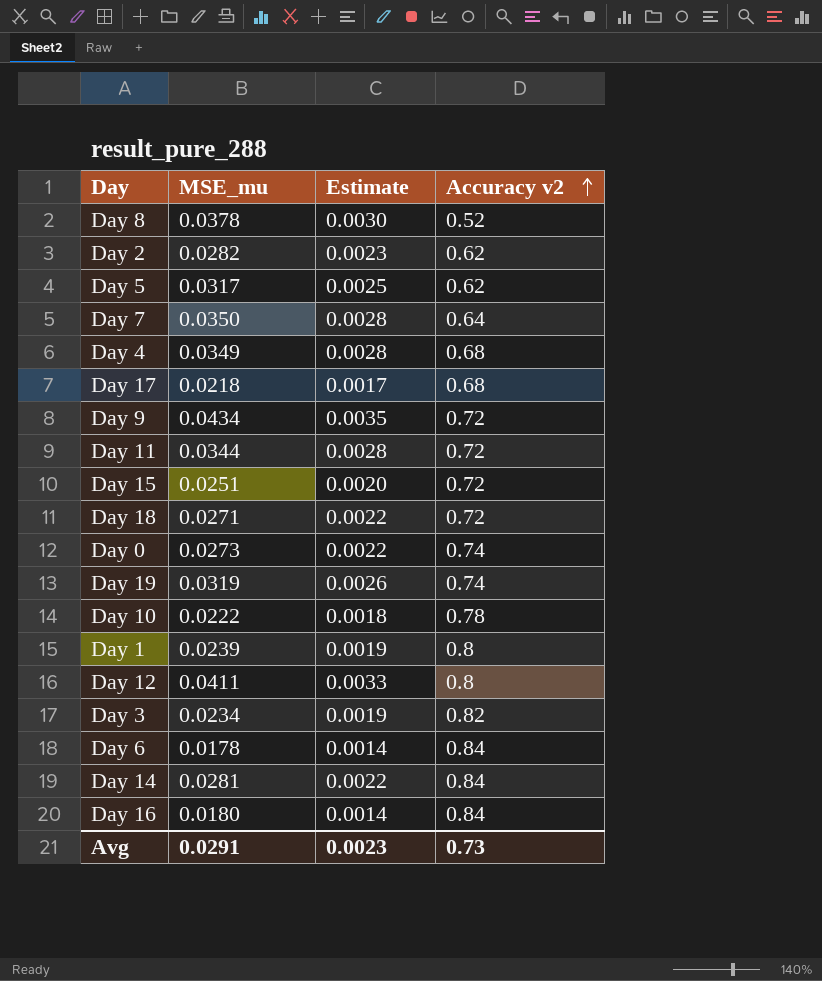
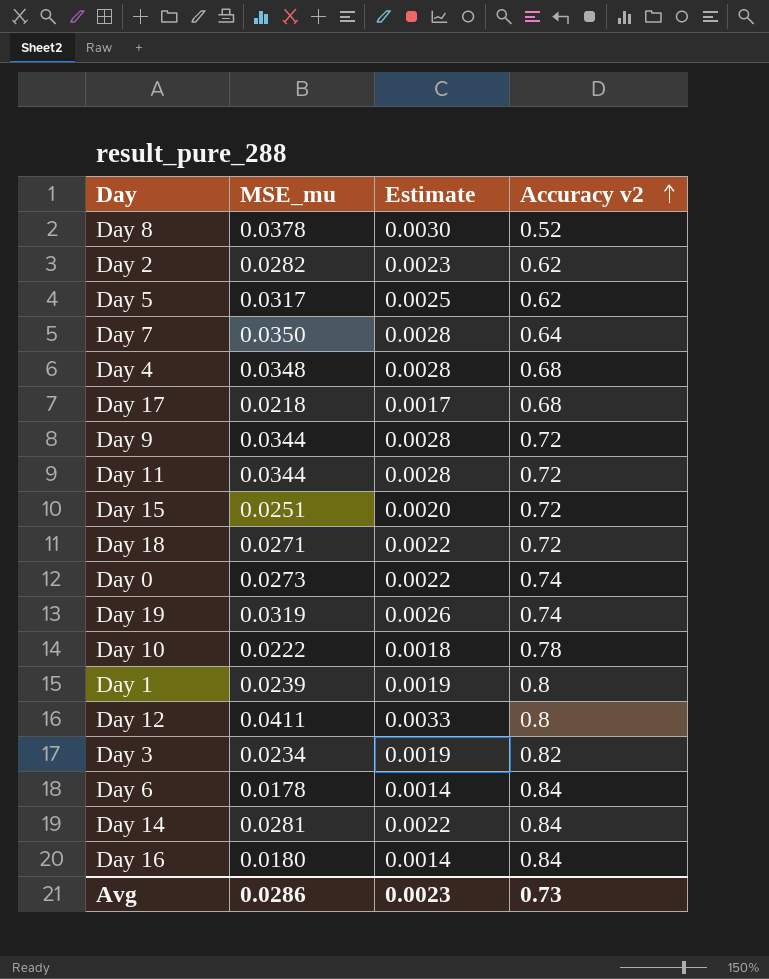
Day 4 | MSE_mu: 0.0349 -> 0.0348
Day 9 | MSE_mu: 0.0434 -> 0.0344
Day 9 | Estimate: 0.0035 -> 0.0028
Avg | MSE_mu: 0.0291 -> 0.0286

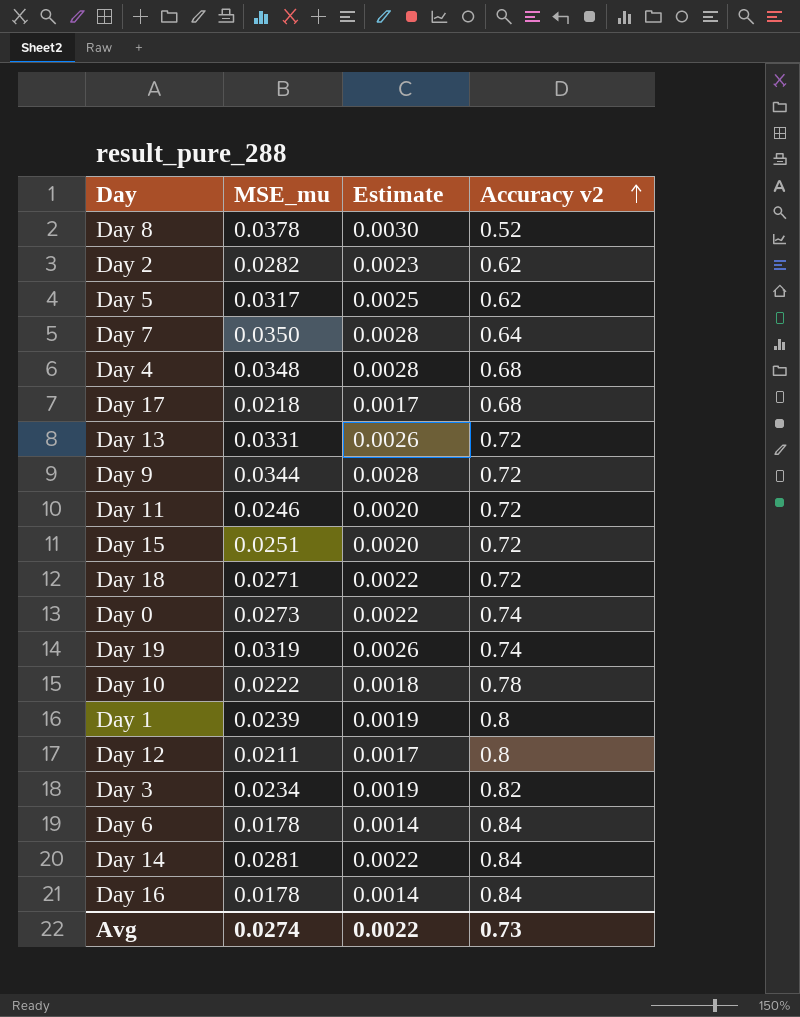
row Day 13: none -> 0.0331 | 0.0026 | 0.72
Day 11 | MSE_mu: 0.0344 -> 0.0246
Day 11 | Estimate: 0.0028 -> 0.0020
Day 12 | MSE_mu: 0.0411 -> 0.0211
Day 12 | Estimate: 0.0033 -> 0.0017
Day 16 | MSE_mu: 0.0180 -> 0.0178
Avg | MSE_mu: 0.0286 -> 0.0274
Avg | Estimate: 0.0023 -> 0.0022

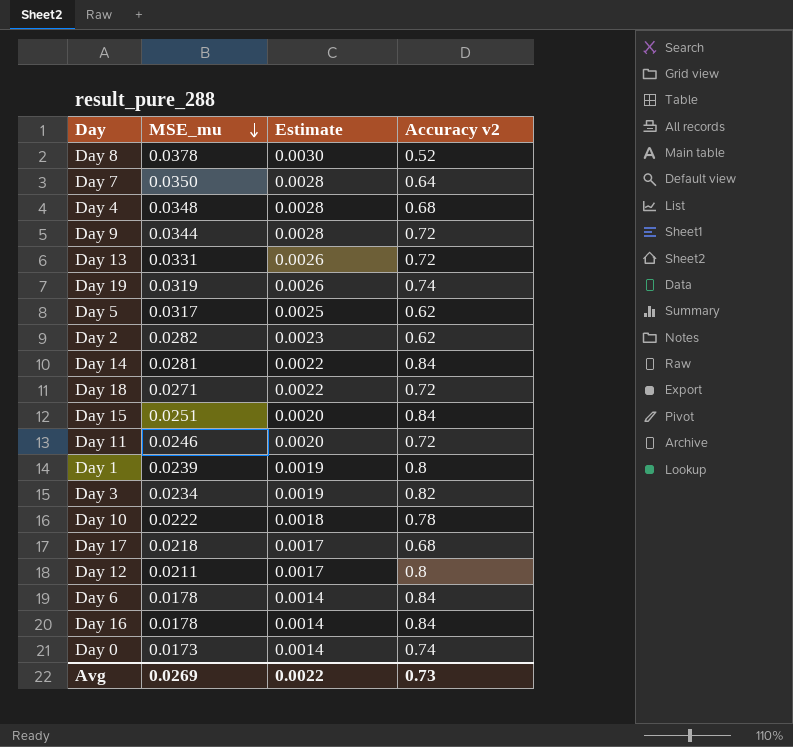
row order: Accuracy v2 ascending -> MSE_mu descending
Day 15 | Accuracy v2: 0.72 -> 0.84
Day 0 | MSE_mu: 0.0273 -> 0.0173
Day 0 | Estimate: 0.0022 -> 0.0014
Avg | MSE_mu: 0.0274 -> 0.0269

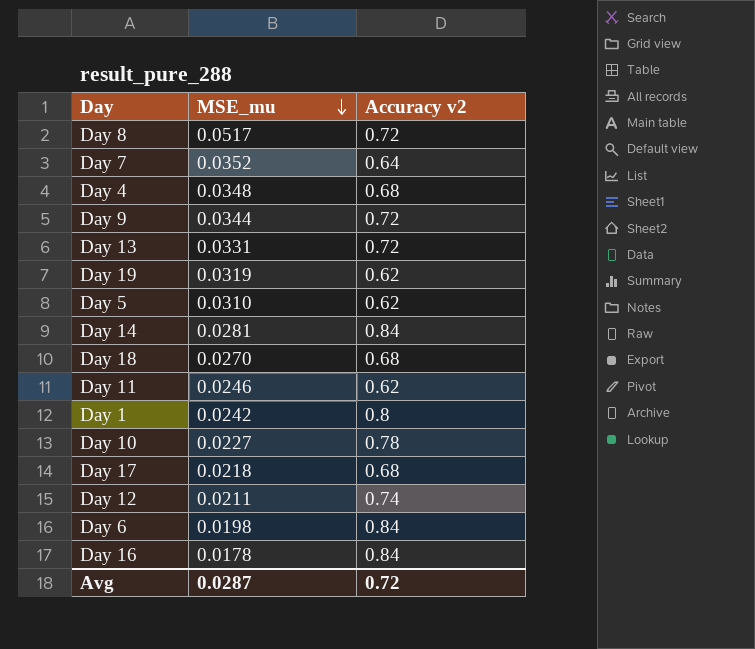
column Estimate | formula: [MSE_mu] * 0.08 -> none
row Day 2: 0.0282 | 0.0023 | 0.62 -> none
row Day 15: 0.0251 | 0.0020 | 0.84 -> none
row Day 3: 0.0234 | 0.0019 | 0.82 -> none
row Day 0: 0.0173 | 0.0014 | 0.74 -> none
Day 8 | MSE_mu: 0.0378 -> 0.0517
Day 8 | Accuracy v2: 0.52 -> 0.72
Day 7 | MSE_mu: 0.0350 -> 0.0352
Day 19 | Accuracy v2: 0.74 -> 0.62
Day 5 | MSE_mu: 0.0317 -> 0.0310
Day 18 | MSE_mu: 0.0271 -> 0.0270
Day 18 | Accuracy v2: 0.72 -> 0.68
Day 11 | Accuracy v2: 0.72 -> 0.62
Day 1 | MSE_mu: 0.0239 -> 0.0242
Day 10 | MSE_mu: 0.0222 -> 0.0227
Day 12 | Accuracy v2: 0.8 -> 0.74
Day 6 | MSE_mu: 0.0178 -> 0.0198
Avg | MSE_mu: 0.0269 -> 0.0287
Avg | Accuracy v2: 0.73 -> 0.72

